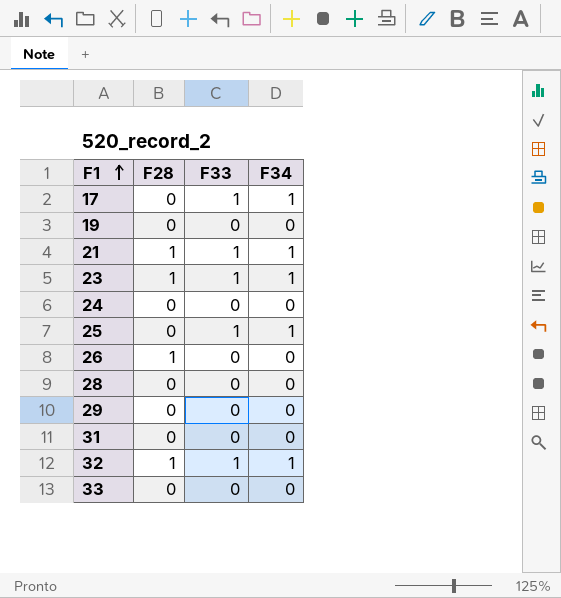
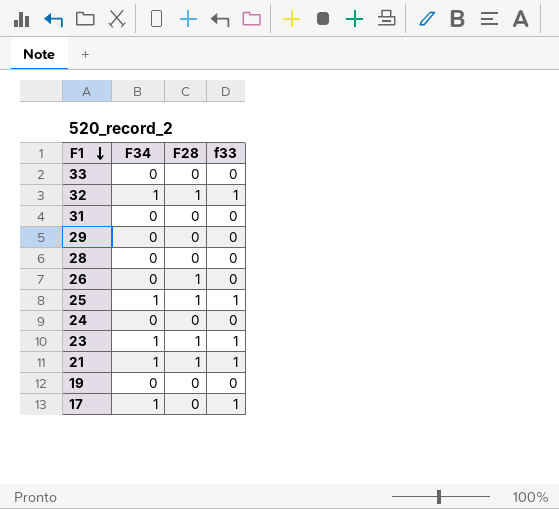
row order: F1 ascending -> F1 descending
column F34 | position: 4 -> 2
column name: F33 -> f33
25 | F28: 0 -> 1

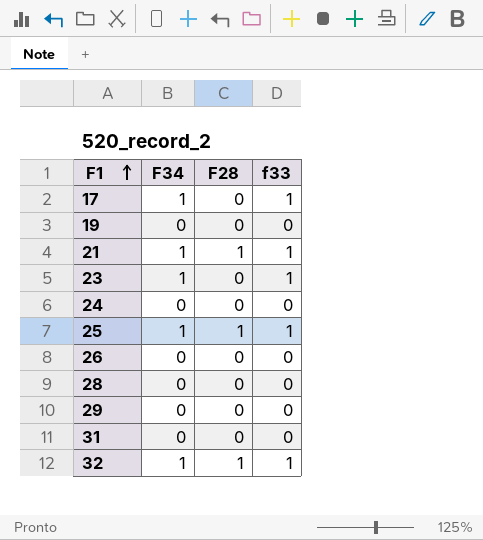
row order: F1 descending -> F1 ascending
row 33: 0 | 0 | 0 -> none
23 | F28: 1 -> 0
26 | F28: 1 -> 0

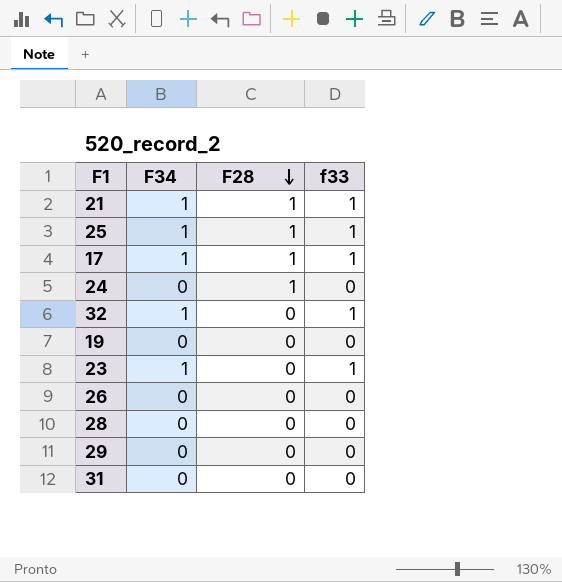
row order: F1 ascending -> F28 descending
17 | F28: 0 -> 1
24 | F28: 0 -> 1
32 | F28: 1 -> 0

